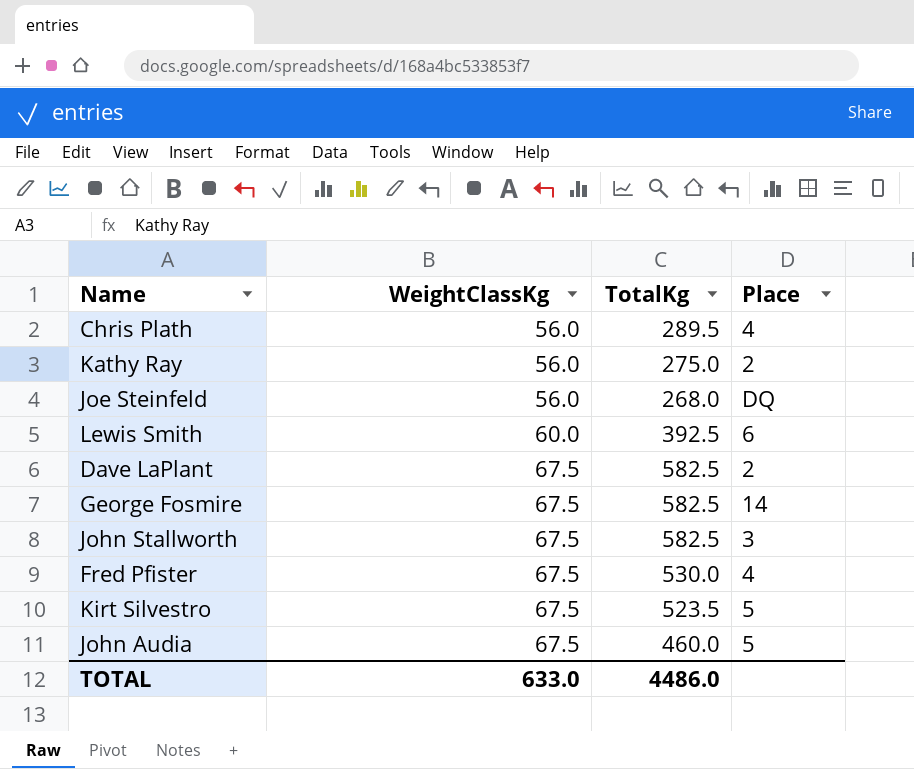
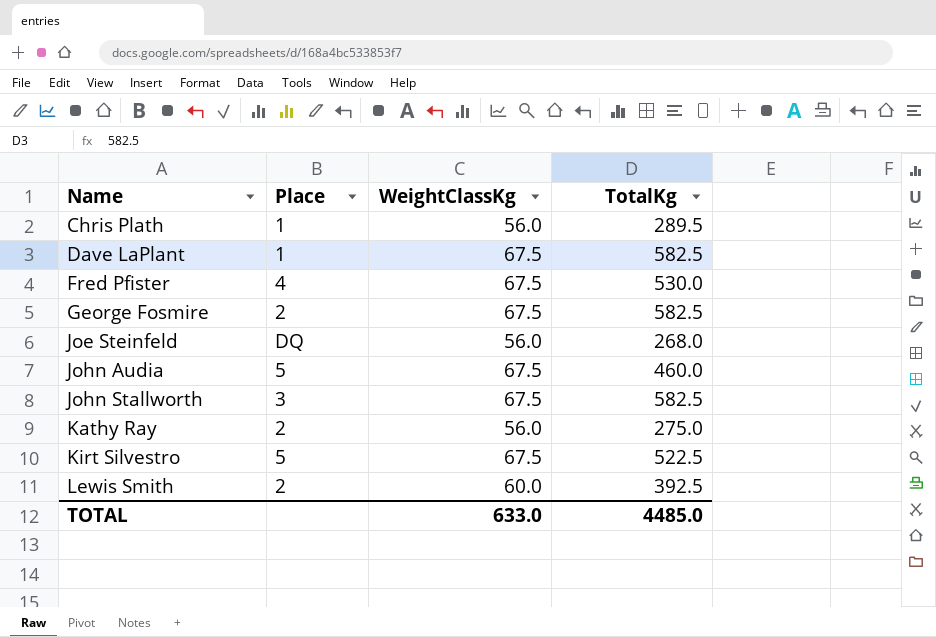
row order: WeightClassKg ascending -> Name ascending
column Place | position: 4 -> 2
Chris Plath | Place: 4 -> 1
Dave LaPlant | Place: 2 -> 1
George Fosmire | Place: 14 -> 2
Kirt Silvestro | TotalKg: 523.5 -> 522.5
Lewis Smith | Place: 6 -> 2
TOTAL | TotalKg: 4486.0 -> 4485.0

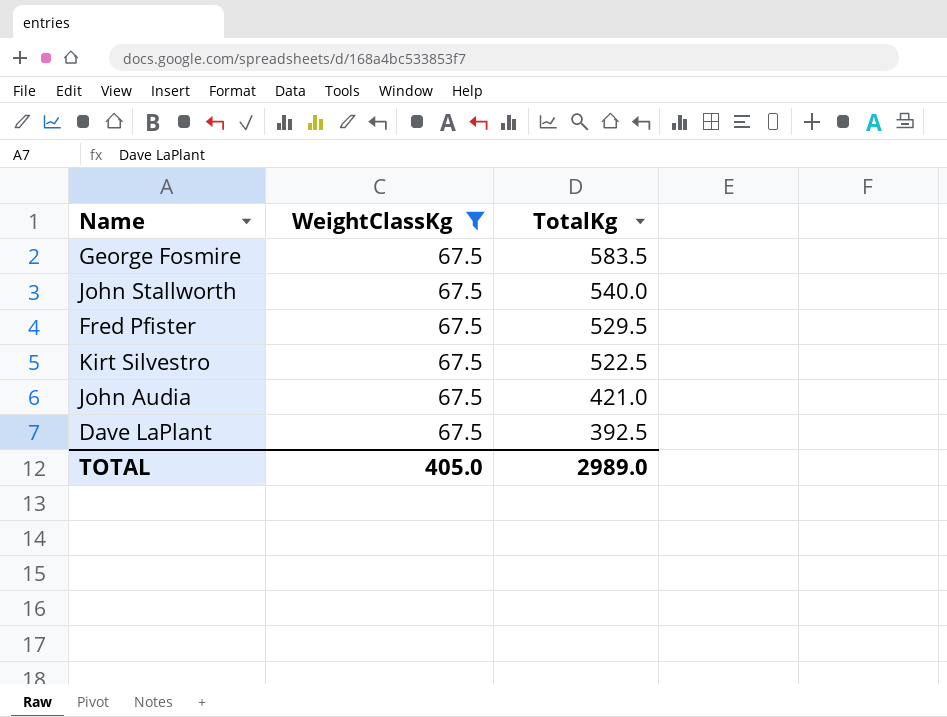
filter: none -> WeightClassKg = 67.5
row order: Name ascending -> TotalKg descending
column Place | position: 2 -> none
George Fosmire | TotalKg: 582.5 -> 583.5
John Stallworth | TotalKg: 582.5 -> 540.0
Fred Pfister | TotalKg: 530.0 -> 529.5
John Audia | TotalKg: 460.0 -> 421.0
Dave LaPlant | TotalKg: 582.5 -> 392.5
TOTAL | WeightClassKg: 633.0 -> 405.0
TOTAL | TotalKg: 4485.0 -> 2989.0

